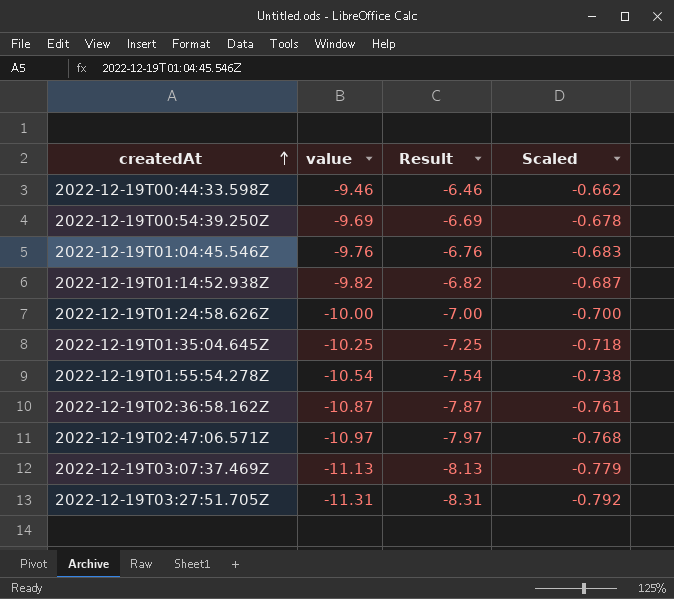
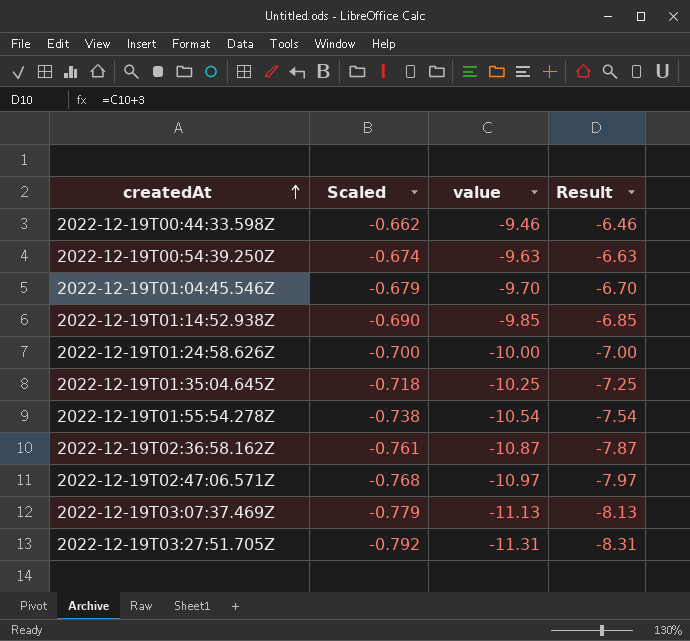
column Scaled | position: 4 -> 2
2022-12-19T00:54:39.250Z | Scaled: -0.678 -> -0.674
2022-12-19T00:54:39.250Z | value: -9.69 -> -9.63
2022-12-19T00:54:39.250Z | Result: -6.69 -> -6.63
2022-12-19T01:04:45.546Z | Scaled: -0.683 -> -0.679
2022-12-19T01:04:45.546Z | value: -9.76 -> -9.70
2022-12-19T01:04:45.546Z | Result: -6.76 -> -6.70
2022-12-19T01:14:52.938Z | Scaled: -0.687 -> -0.690
2022-12-19T01:14:52.938Z | value: -9.82 -> -9.85
2022-12-19T01:14:52.938Z | Result: -6.82 -> -6.85

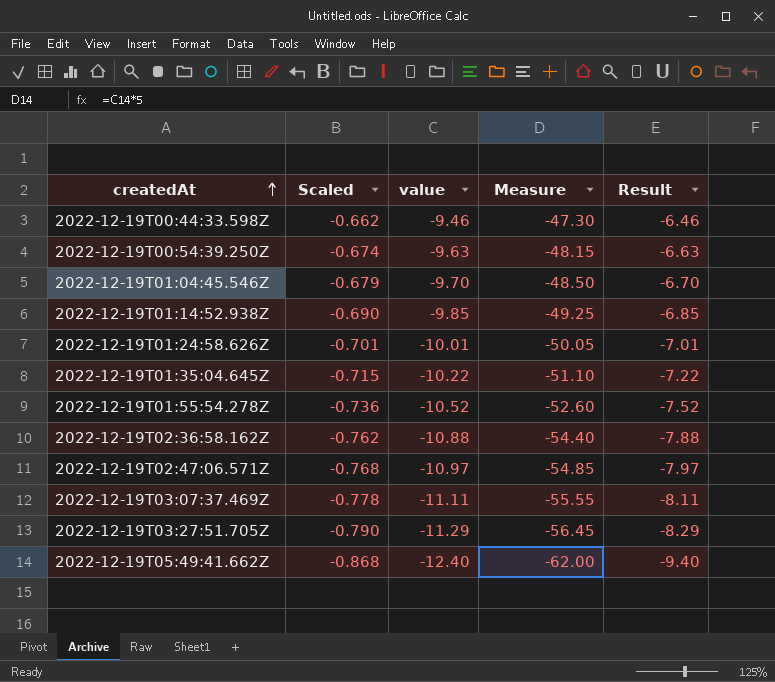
column Measure | formula: none -> [value] * 5
2022-12-19T01:24:58.626Z | Scaled: -0.700 -> -0.701
2022-12-19T01:24:58.626Z | value: -10.00 -> -10.01
2022-12-19T01:24:58.626Z | Result: -7.00 -> -7.01
2022-12-19T01:35:04.645Z | Scaled: -0.718 -> -0.715
2022-12-19T01:35:04.645Z | value: -10.25 -> -10.22
2022-12-19T01:35:04.645Z | Result: -7.25 -> -7.22
2022-12-19T01:55:54.278Z | Scaled: -0.738 -> -0.736
2022-12-19T01:55:54.278Z | value: -10.54 -> -10.52
2022-12-19T01:55:54.278Z | Result: -7.54 -> -7.52
2022-12-19T02:36:58.162Z | Scaled: -0.761 -> -0.762
2022-12-19T02:36:58.162Z | value: -10.87 -> -10.88
2022-12-19T02:36:58.162Z | Result: -7.87 -> -7.88
2022-12-19T03:07:37.469Z | Scaled: -0.779 -> -0.778
2022-12-19T03:07:37.469Z | value: -11.13 -> -11.11
2022-12-19T03:07:37.469Z | Result: -8.13 -> -8.11
2022-12-19T03:27:51.705Z | Scaled: -0.792 -> -0.790
2022-12-19T03:27:51.705Z | value: -11.31 -> -11.29
2022-12-19T03:27:51.705Z | Result: -8.31 -> -8.29
row 2022-12-19T05:49:41.662Z: none -> -0.868 | -12.40 | -62.00 | -9.40

